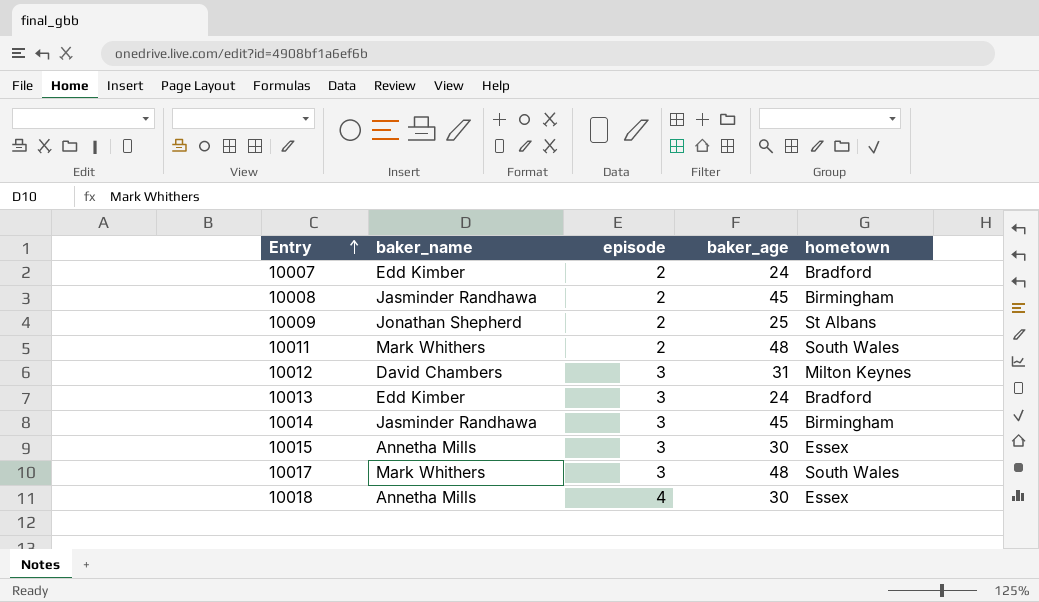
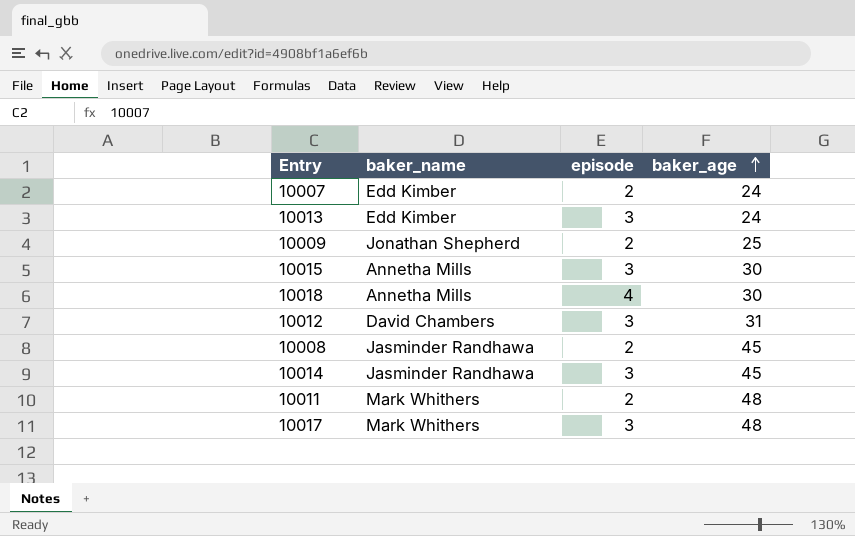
row order: Entry ascending -> baker_age ascending
column hometown | position: 5 -> none

